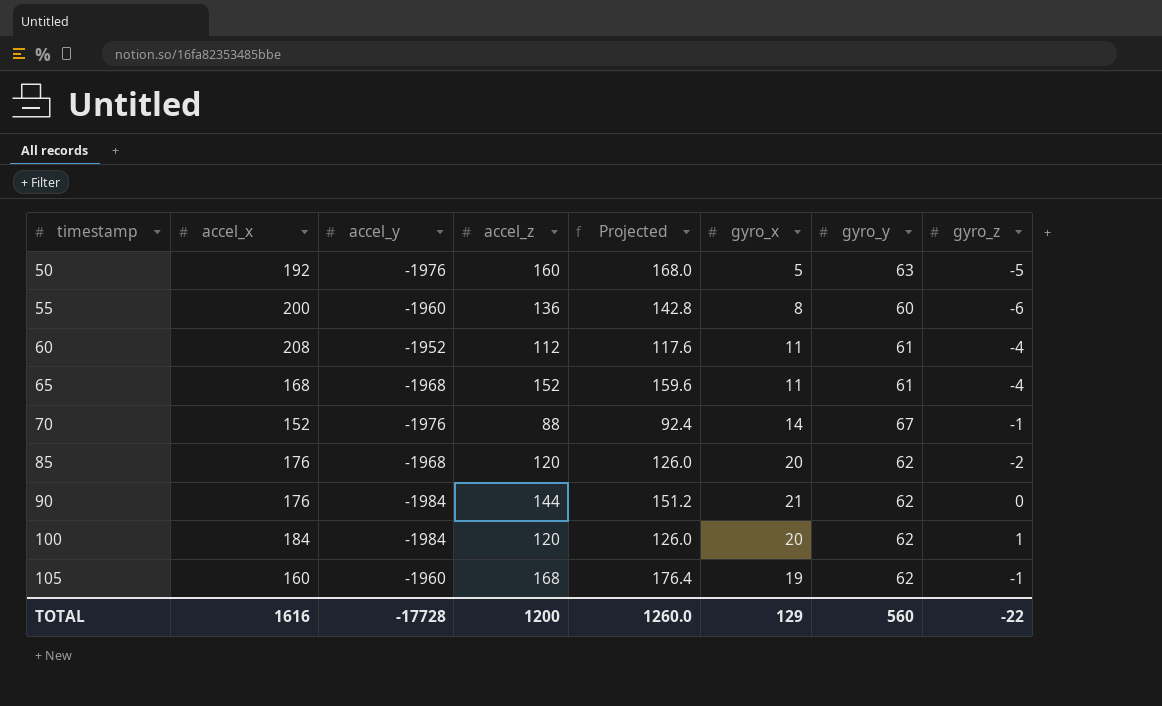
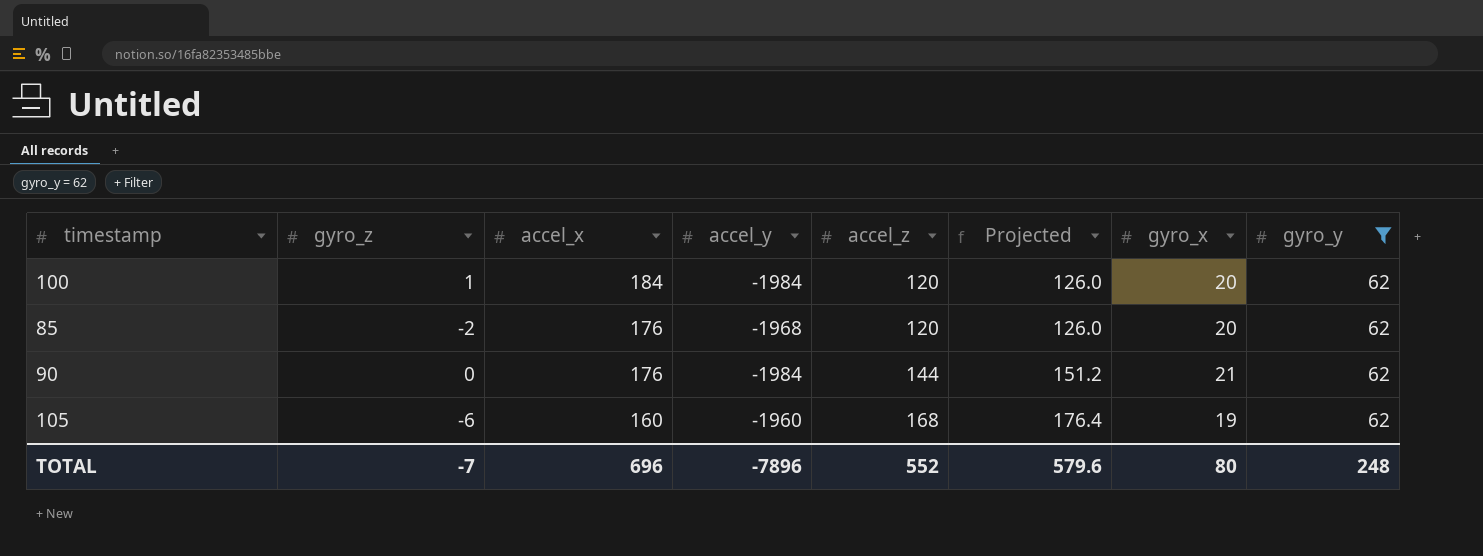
filter: none -> gyro_y = 62
row order: timestamp ascending -> accel_x descending
column gyro_z | position: 8 -> 2
105 | gyro_z: -1 -> -6
TOTAL | gyro_z: -22 -> -7
TOTAL | accel_x: 1616 -> 696
TOTAL | accel_y: -17728 -> -7896
TOTAL | accel_z: 1200 -> 552
TOTAL | Projected: 1260.0 -> 579.6
TOTAL | gyro_x: 129 -> 80
TOTAL | gyro_y: 560 -> 248

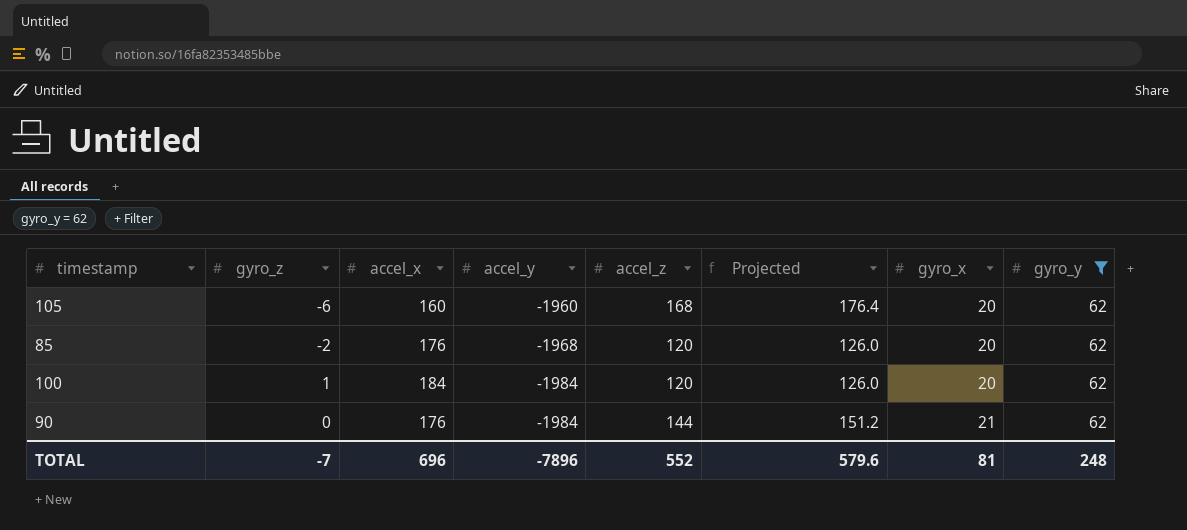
row order: accel_x descending -> accel_y descending
105 | gyro_x: 19 -> 20
TOTAL | gyro_x: 80 -> 81

